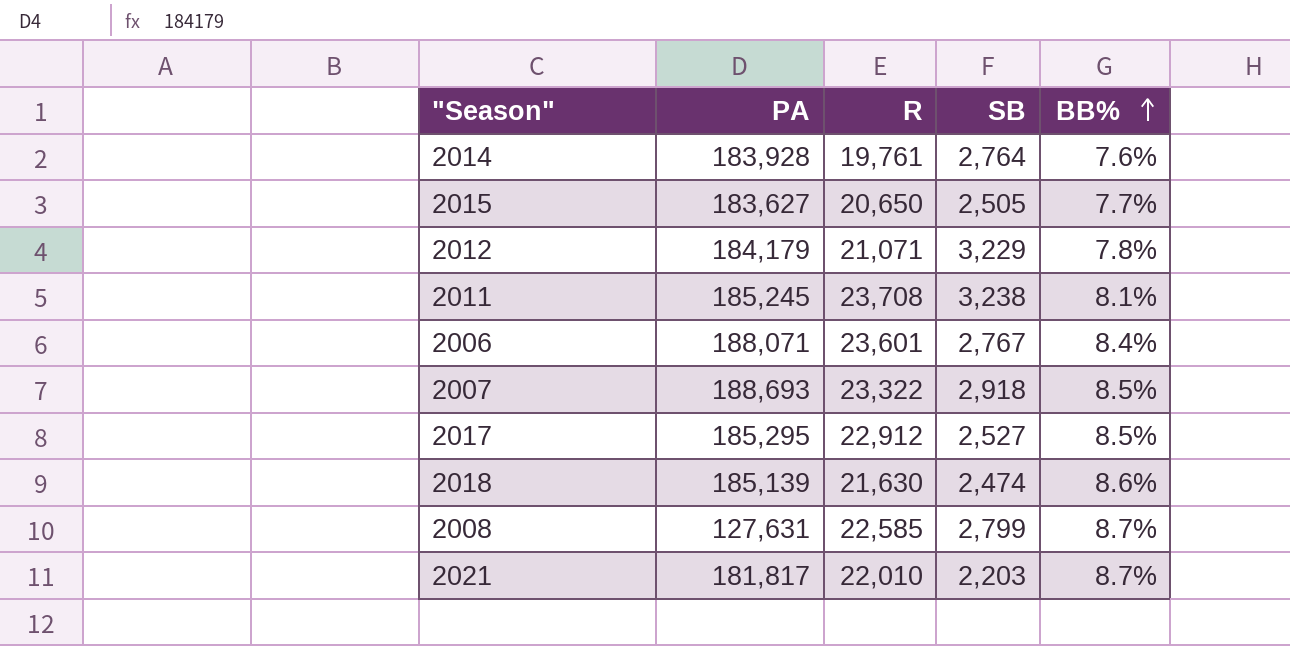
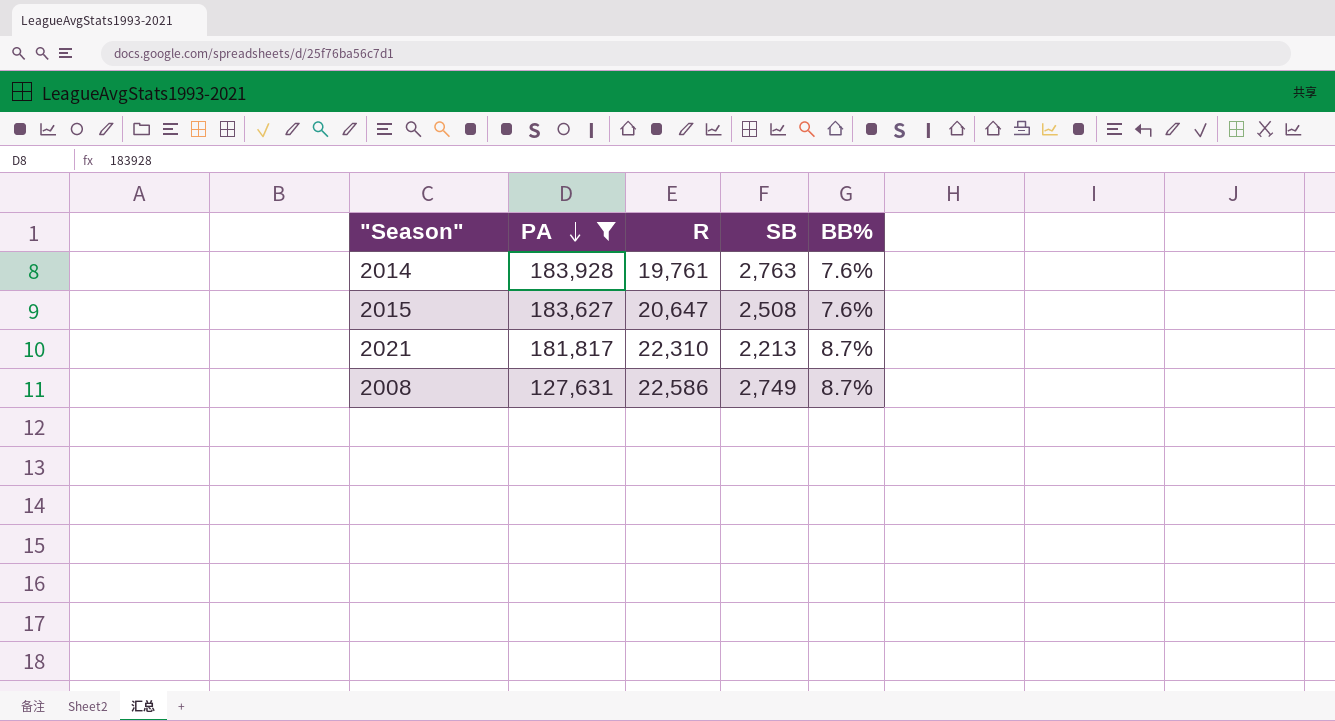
filter: none -> PA <= 183,928
row order: BB% ascending -> PA descending
2014 | SB: 2,764 -> 2,763
2015 | R: 20,650 -> 20,647
2015 | SB: 2,505 -> 2,508
2015 | BB%: 7.7% -> 7.6%
2021 | R: 22,010 -> 22,310
2021 | SB: 2,203 -> 2,213
2008 | R: 22,585 -> 22,586
2008 | SB: 2,799 -> 2,749

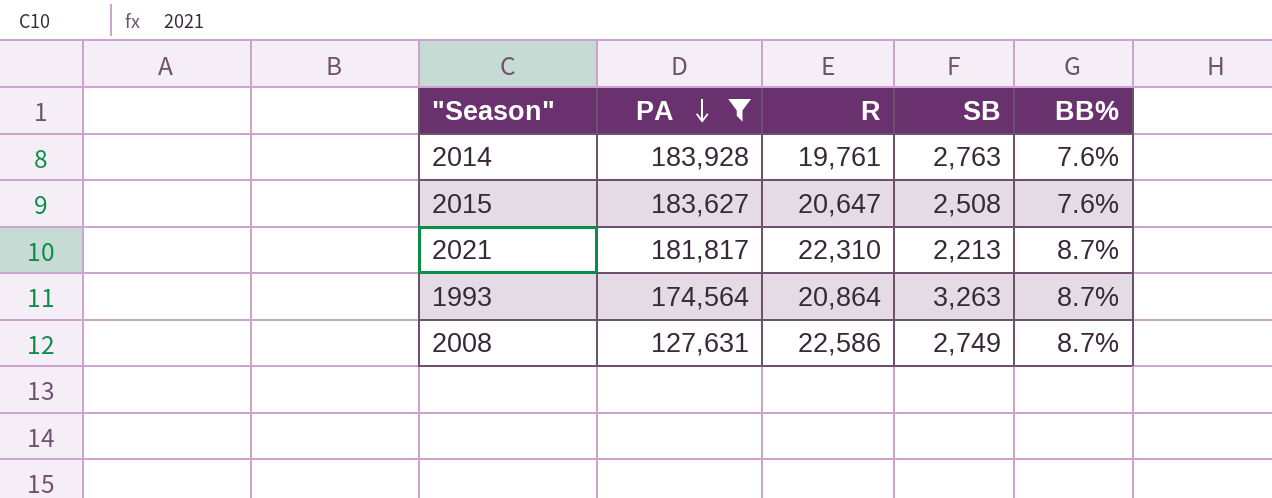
row 1993: none -> 174,564 | 20,864 | 3,263 | 8.7%

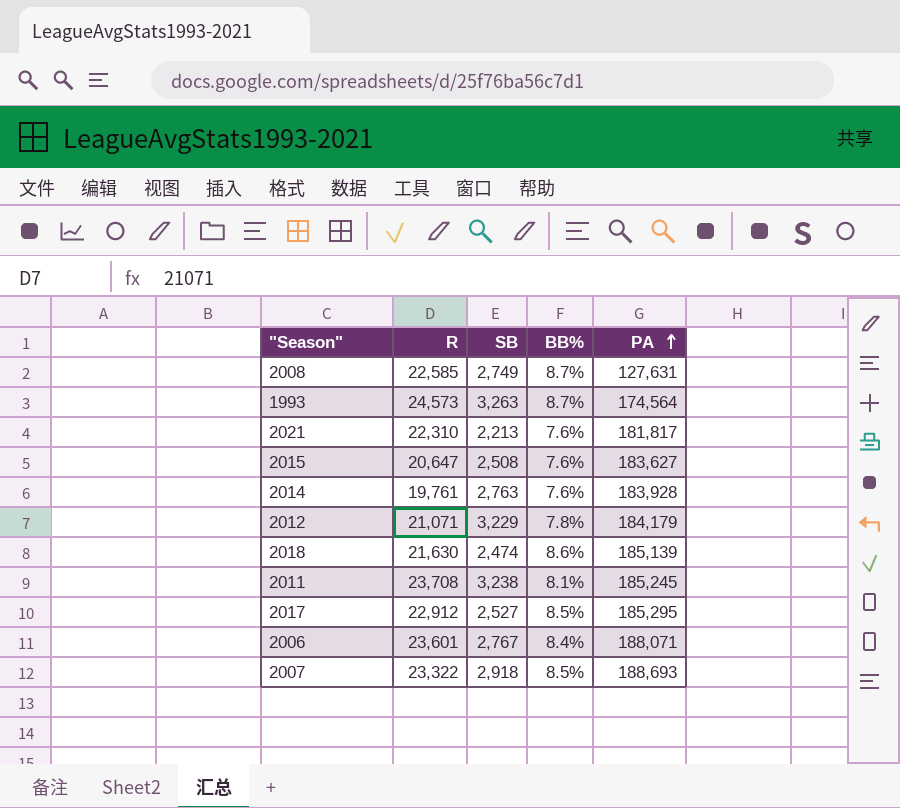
filter: PA <= 183,928 -> none
row order: PA descending -> PA ascending
column PA | position: 2 -> 5
2008 | R: 22,586 -> 22,585
1993 | R: 20,864 -> 24,573
2021 | BB%: 8.7% -> 7.6%

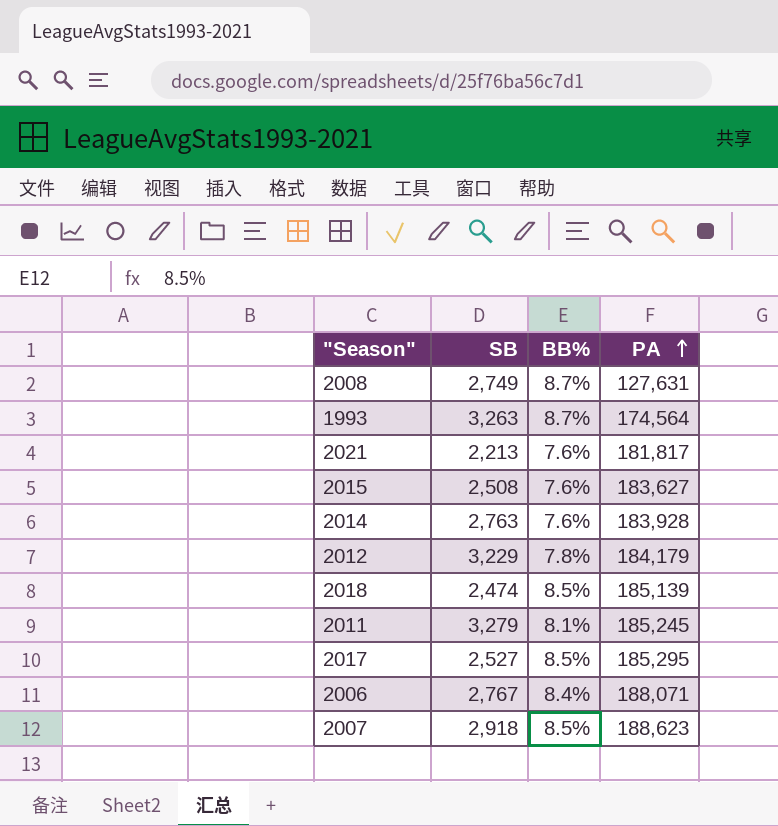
column R | position: 2 -> none
2018 | BB%: 8.6% -> 8.5%
2011 | SB: 3,238 -> 3,279
2007 | PA: 188,693 -> 188,623

